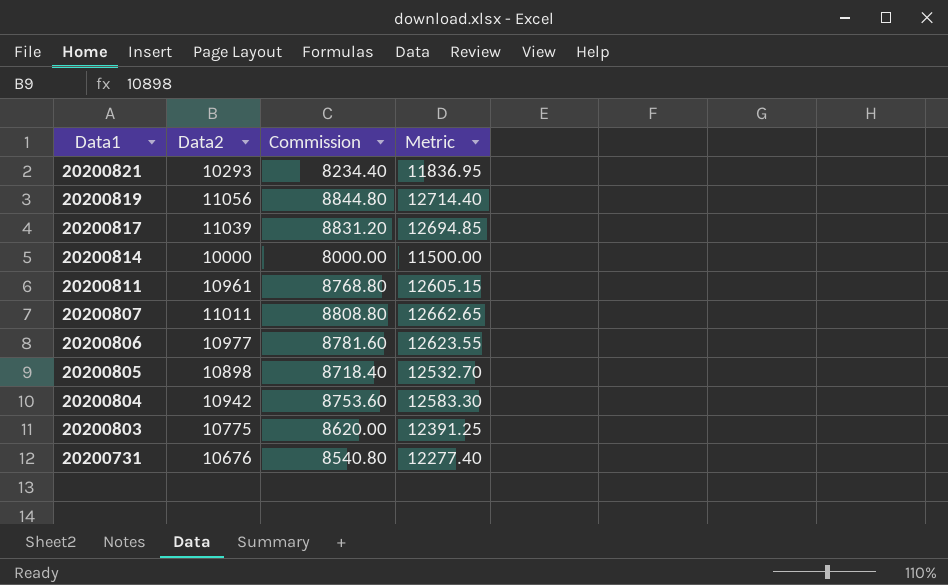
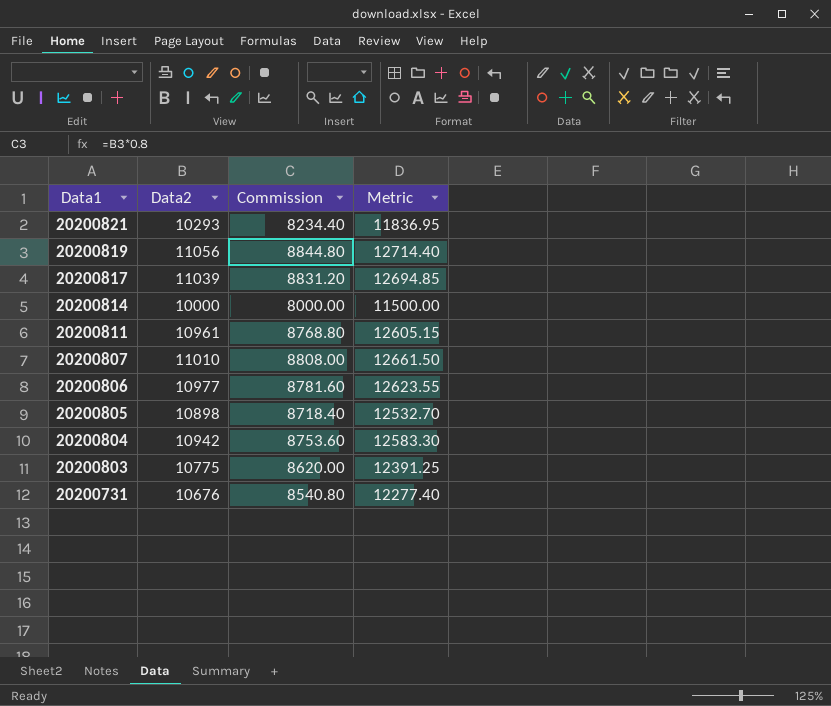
20200807 | Data2: 11011 -> 11010
20200807 | Commission: 8808.80 -> 8808.00
20200807 | Metric: 12662.65 -> 12661.50

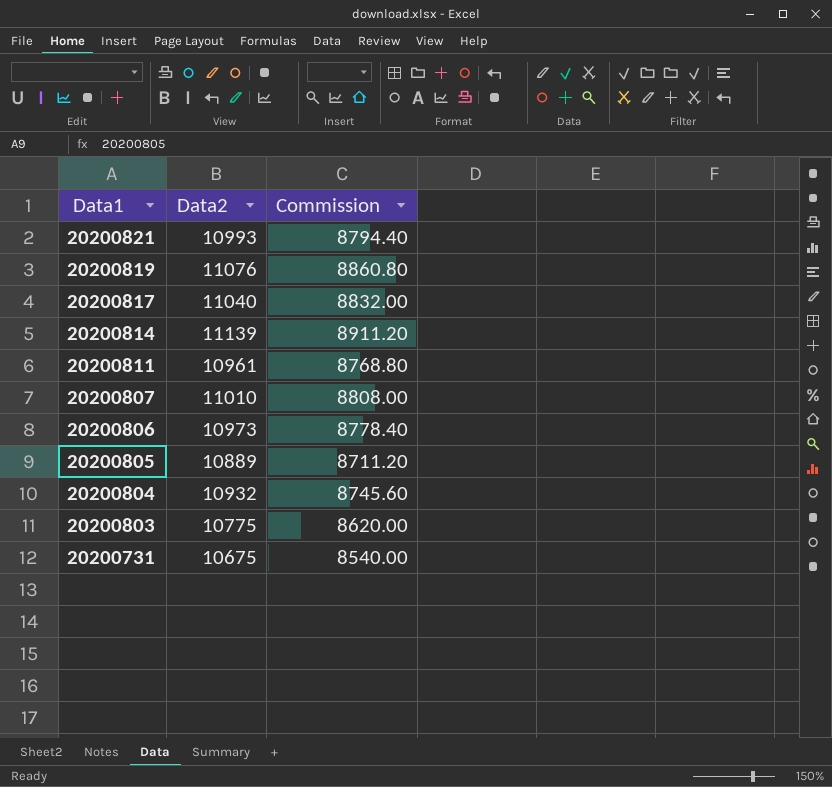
column Metric | formula: [Data2] * 1.15 -> none
20200821 | Data2: 10293 -> 10993
20200821 | Commission: 8234.40 -> 8794.40
20200819 | Data2: 11056 -> 11076
20200819 | Commission: 8844.80 -> 8860.80
20200817 | Data2: 11039 -> 11040
20200817 | Commission: 8831.20 -> 8832.00
20200814 | Data2: 10000 -> 11139
20200814 | Commission: 8000.00 -> 8911.20
20200806 | Data2: 10977 -> 10973
20200806 | Commission: 8781.60 -> 8778.40
20200805 | Data2: 10898 -> 10889
20200805 | Commission: 8718.40 -> 8711.20
20200804 | Data2: 10942 -> 10932
20200804 | Commission: 8753.60 -> 8745.60
20200731 | Data2: 10676 -> 10675
20200731 | Commission: 8540.80 -> 8540.00

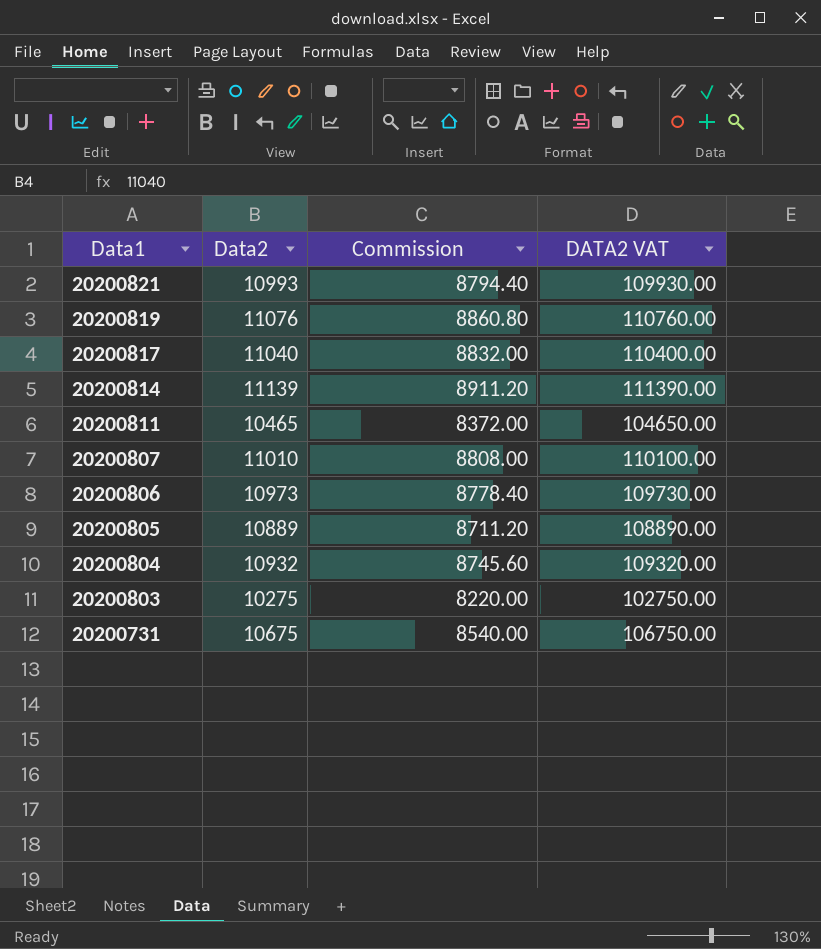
column DATA2 VAT | formula: none -> [Data2] * 10
20200811 | Data2: 10961 -> 10465
20200811 | Commission: 8768.80 -> 8372.00
20200803 | Data2: 10775 -> 10275
20200803 | Commission: 8620.00 -> 8220.00

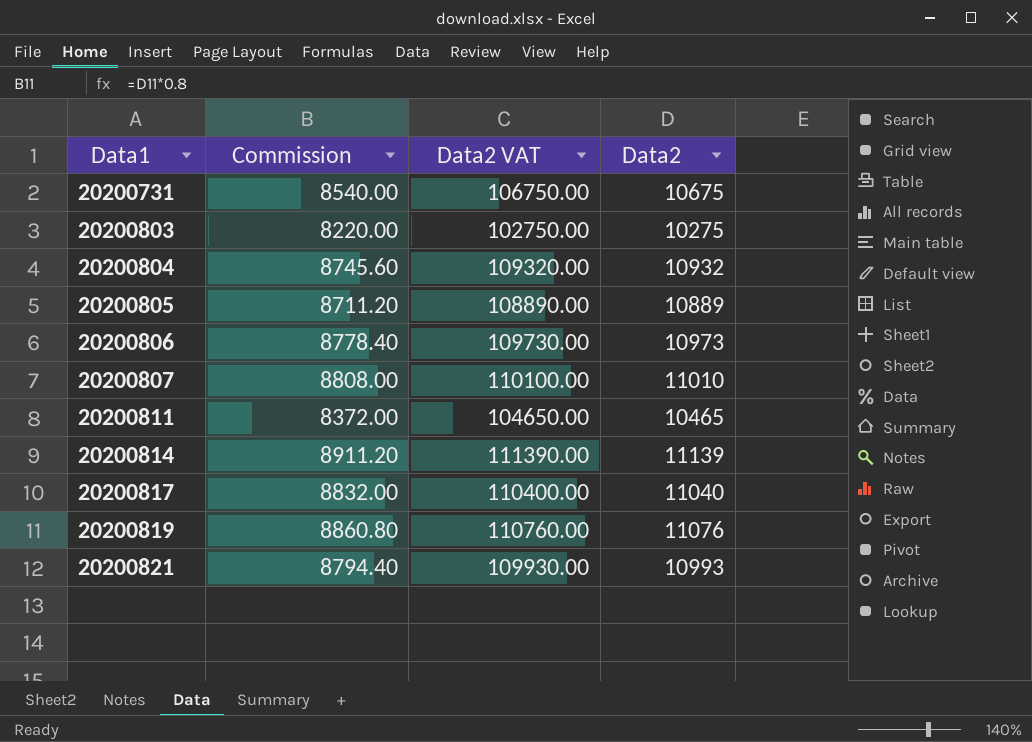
row order: Data1 descending -> Data1 ascending
column name: DATA2 VAT -> Data2 VAT
column Data2 | position: 2 -> 4

